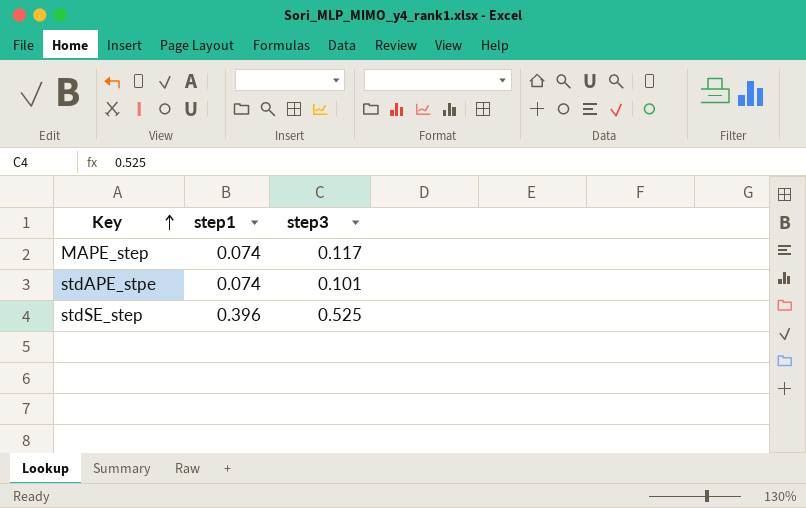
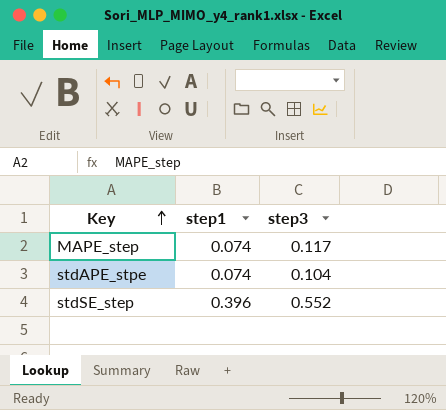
stdAPE_stpe | step3: 0.101 -> 0.104
stdSE_step | step3: 0.525 -> 0.552

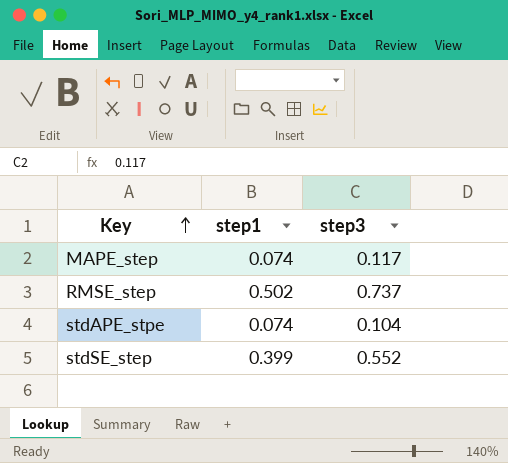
row RMSE_step: none -> 0.502 | 0.737
stdSE_step | step1: 0.396 -> 0.399

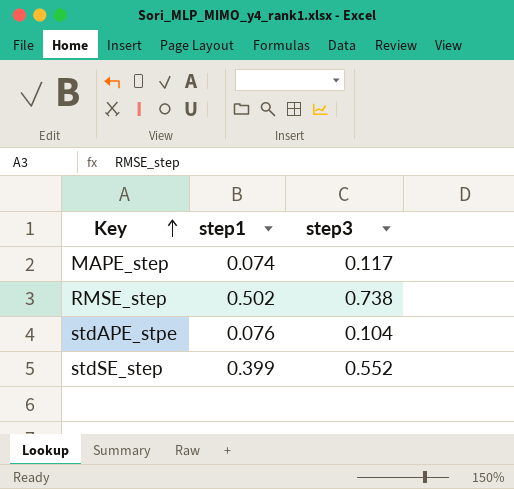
RMSE_step | step3: 0.737 -> 0.738
stdAPE_stpe | step1: 0.074 -> 0.076

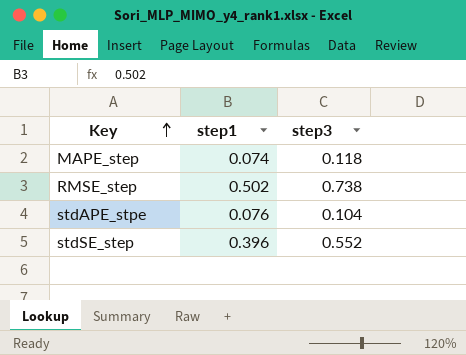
MAPE_step | step3: 0.117 -> 0.118
stdSE_step | step1: 0.399 -> 0.396

